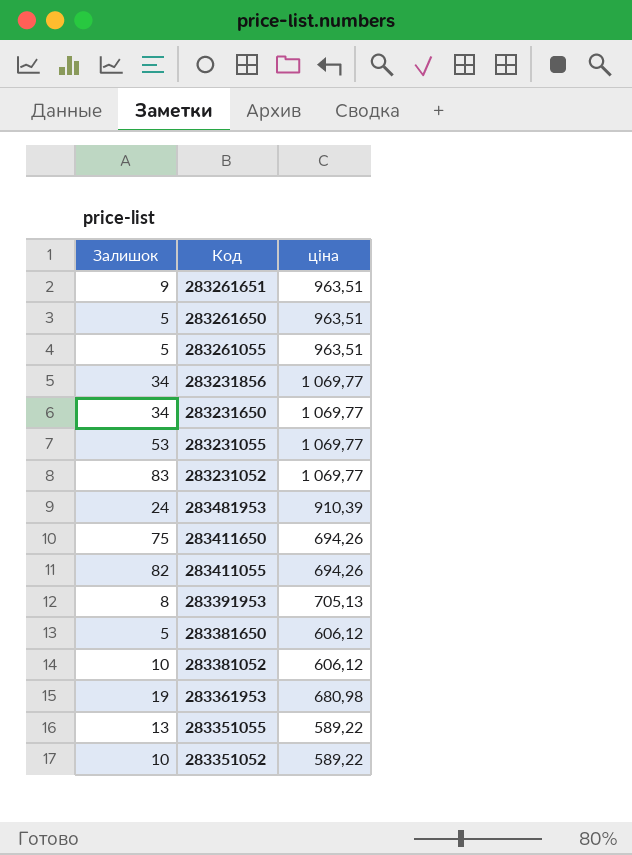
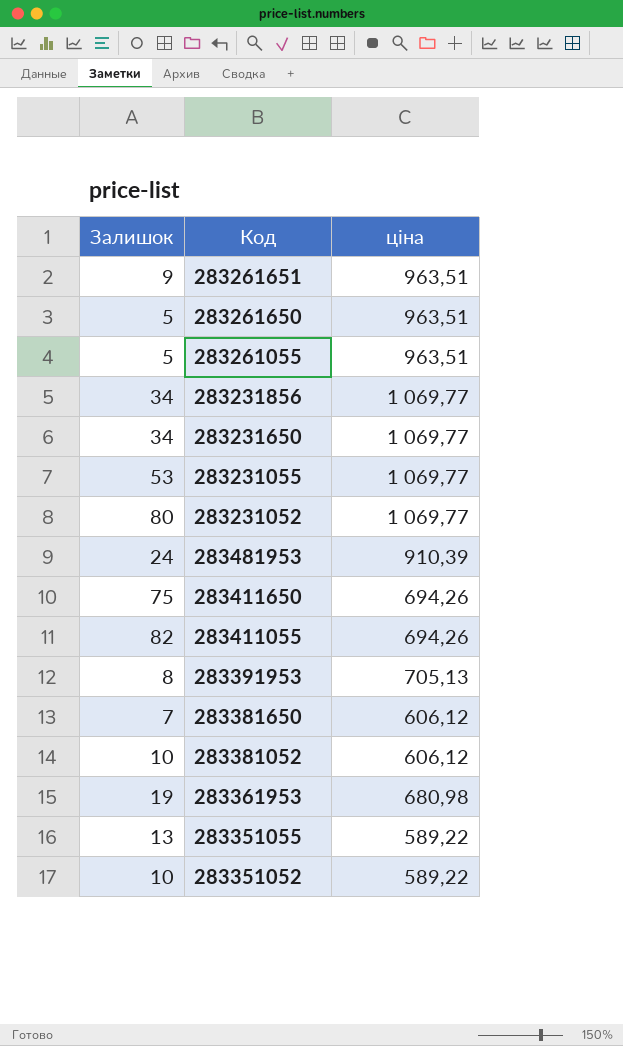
283231052 | Залишок: 83 -> 80
283381650 | Залишок: 5 -> 7

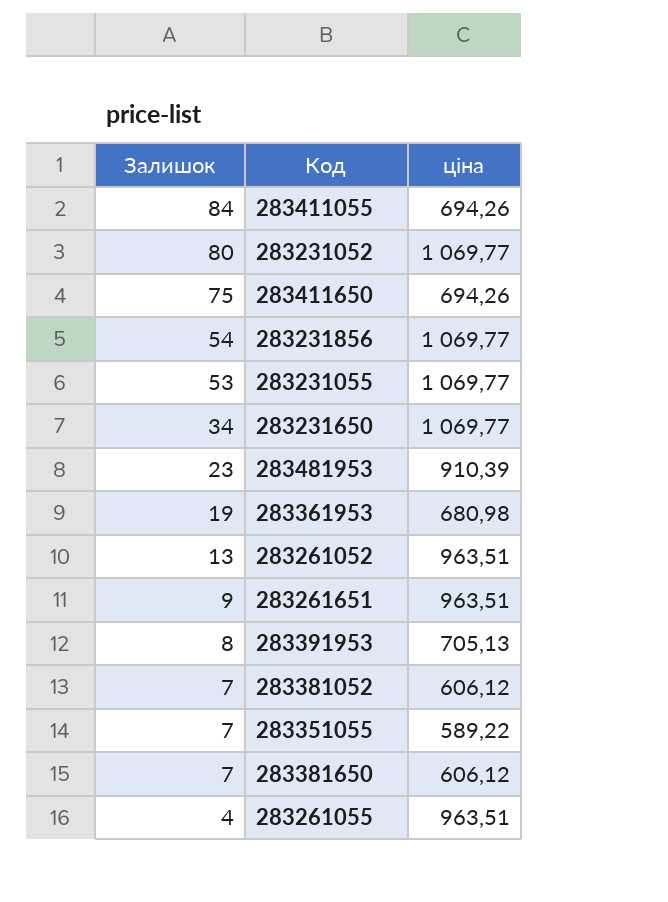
row order: none -> Залишок descending
row 283261650: 5 | 963,51 -> none
row 283351052: 10 | 589,22 -> none
283411055 | Залишок: 82 -> 84
283231856 | Залишок: 34 -> 54
283481953 | Залишок: 24 -> 23
row 283261052: none -> 13 | 963,51
283381052 | Залишок: 10 -> 7
283351055 | Залишок: 13 -> 7
283261055 | Залишок: 5 -> 4

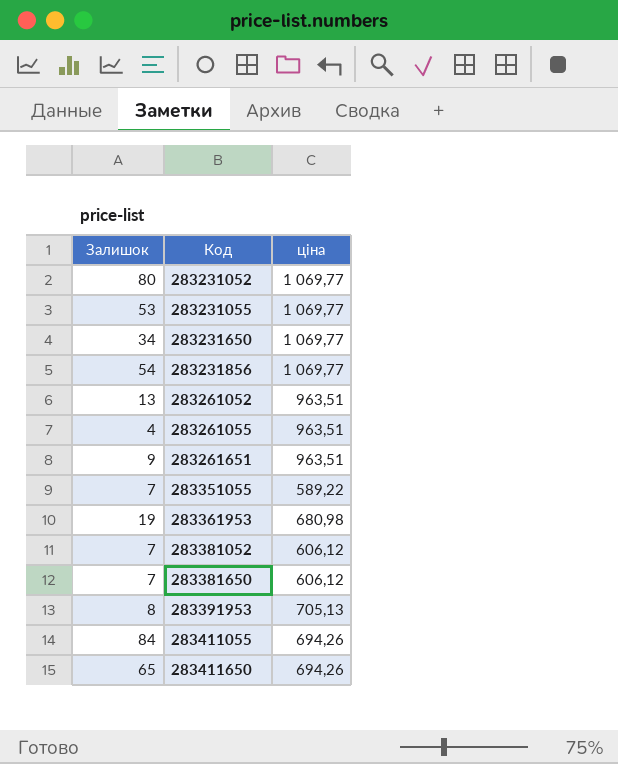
row order: Залишок descending -> Код ascending
row 283481953: 23 | 910,39 -> none
283411650 | Залишок: 75 -> 65

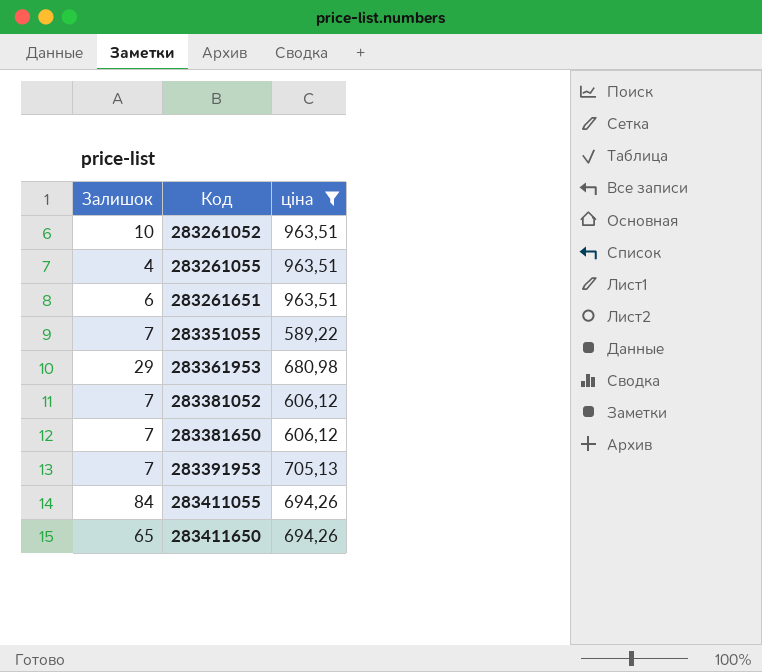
filter: none -> ціна != 1 069,77
283261052 | Залишок: 13 -> 10
283261651 | Залишок: 9 -> 6
283361953 | Залишок: 19 -> 29
283391953 | Залишок: 8 -> 7

